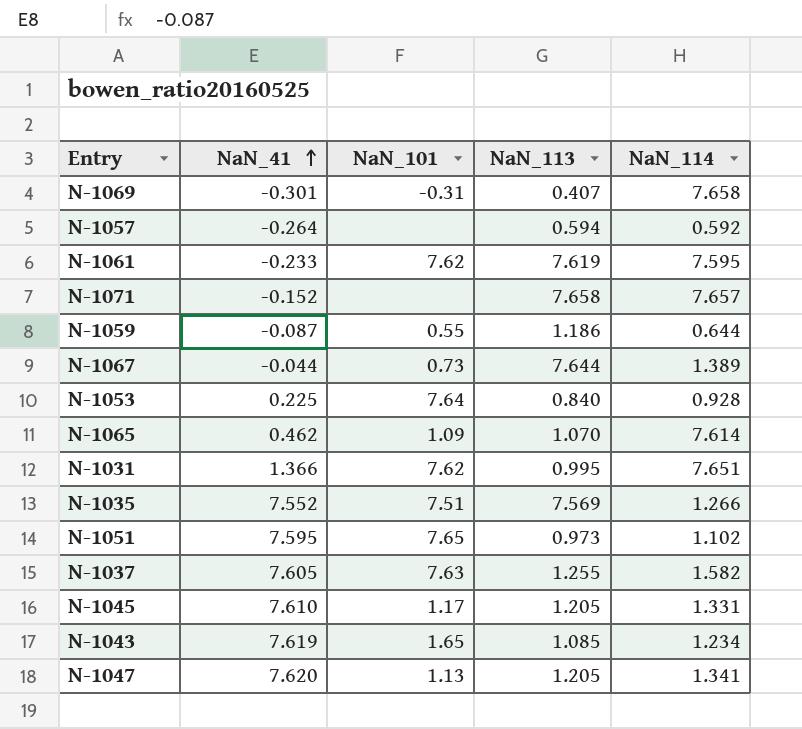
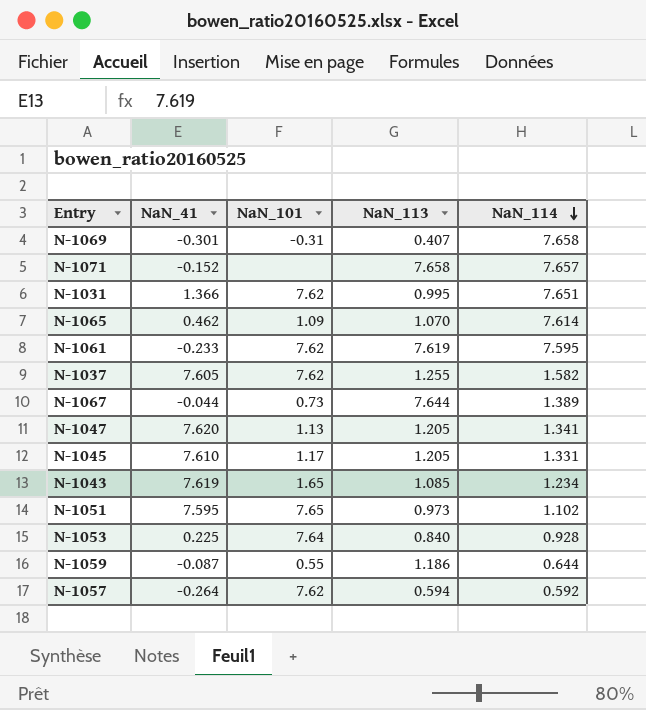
row order: NaN_41 ascending -> NaN_114 descending
row N-1035: 7.552 | 7.51 | 7.569 | 1.266 -> none
N-1037 | NaN_101: 7.63 -> 7.62
N-1057 | NaN_101: none -> 7.62

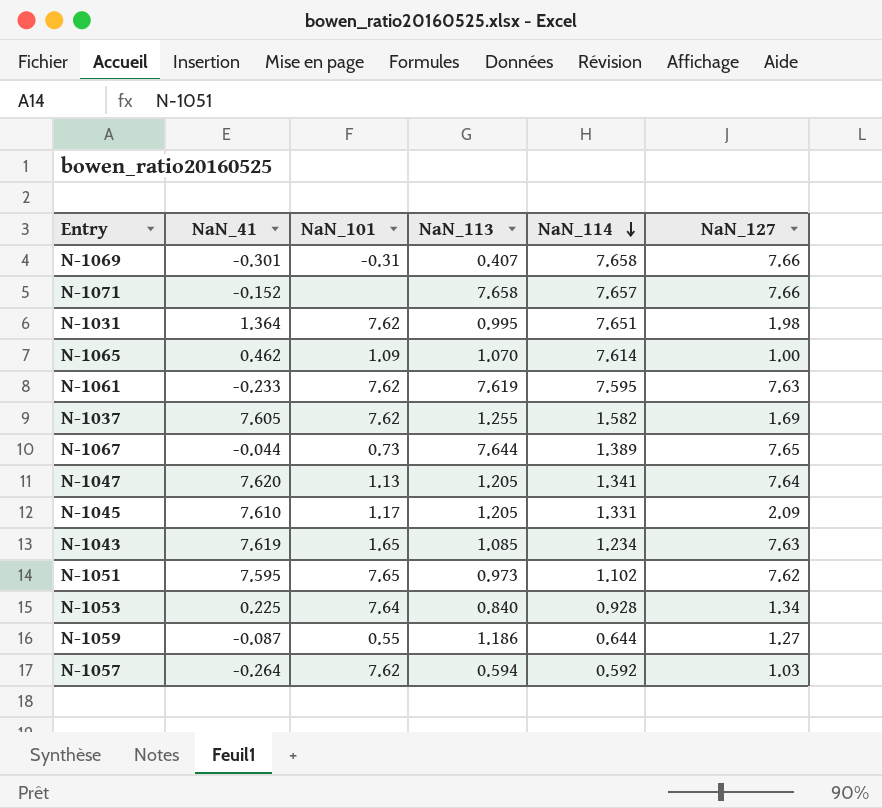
column NaN_127 | position: none -> 6
N-1031 | NaN_41: 1.366 -> 1.364

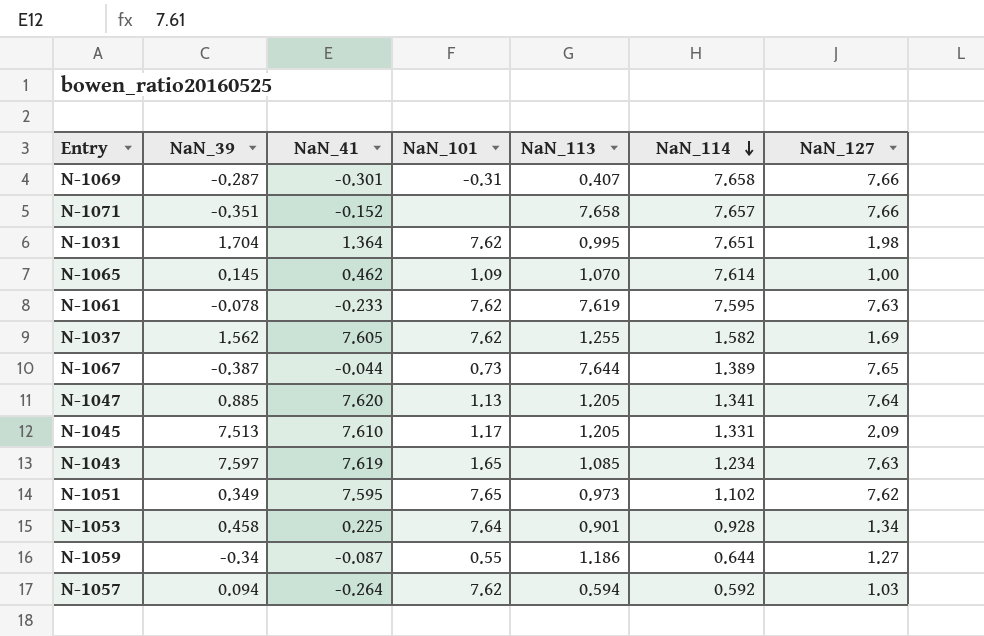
column NaN_39 | position: none -> 2
N-1053 | NaN_113: 0.840 -> 0.901

